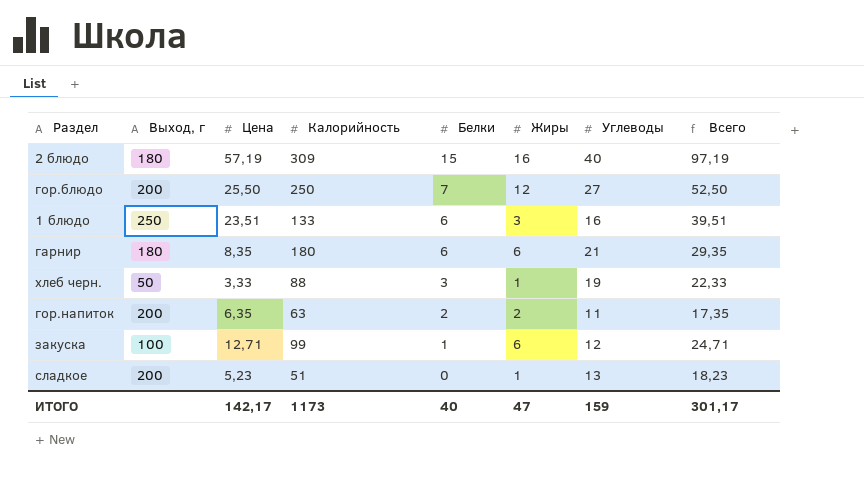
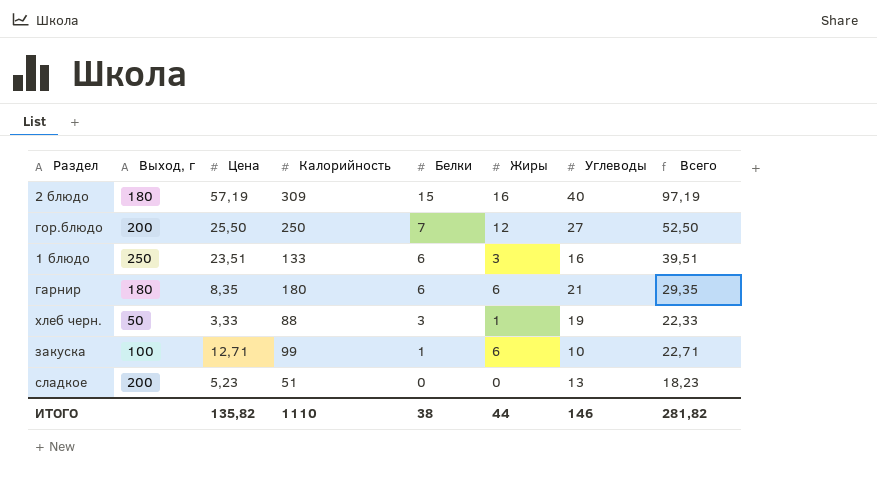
row гор.напиток: 200 | 6,35 | 63 | 2 | 2 | 11 | 17,35 -> none
закуска | Углеводы: 12 -> 10
закуска | Всего: 24,71 -> 22,71
сладкое | Жиры: 1 -> 0
ИТОГО | Цена: 142,17 -> 135,82
ИТОГО | Калорийность: 1173 -> 1110
ИТОГО | Белки: 40 -> 38
ИТОГО | Жиры: 47 -> 44
ИТОГО | Углеводы: 159 -> 146
ИТОГО | Всего: 301,17 -> 281,82

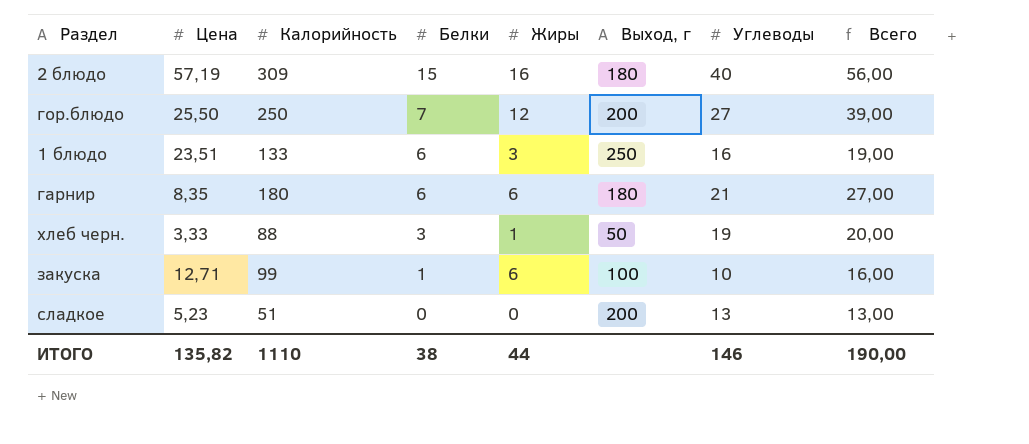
column Выход, г | position: 2 -> 6
column Всего | formula: [Цена] + [Углеводы] -> [Жиры] + [Углеводы]
ИТОГО | Всего: 281,82 -> 190,00

